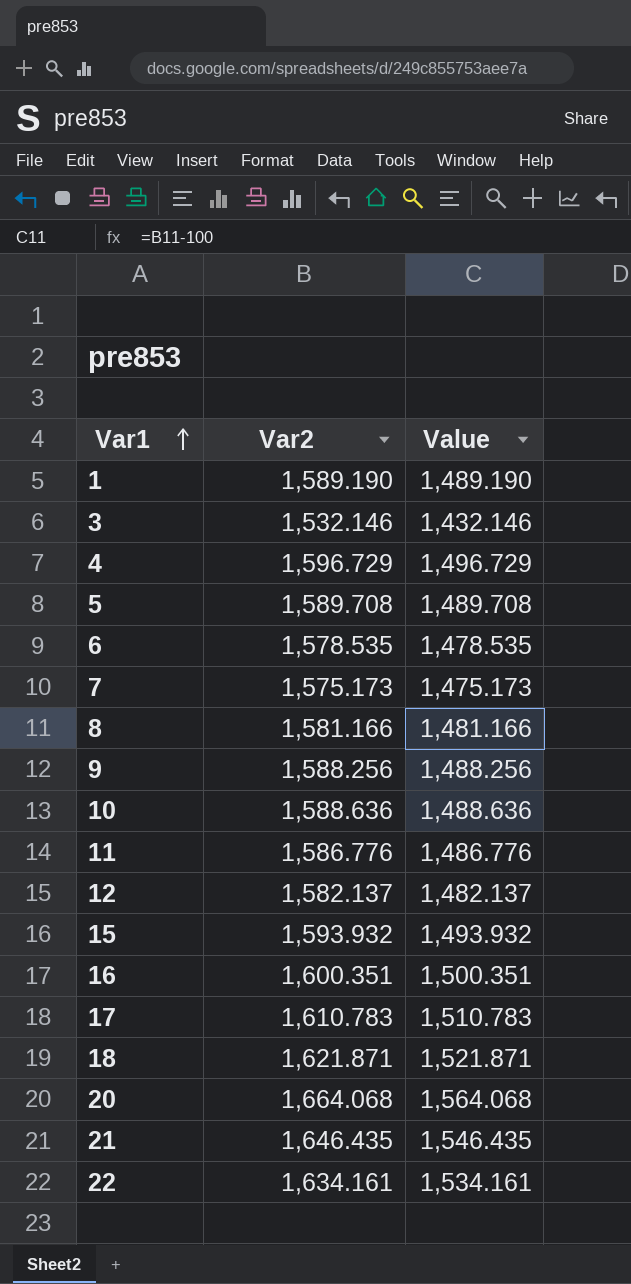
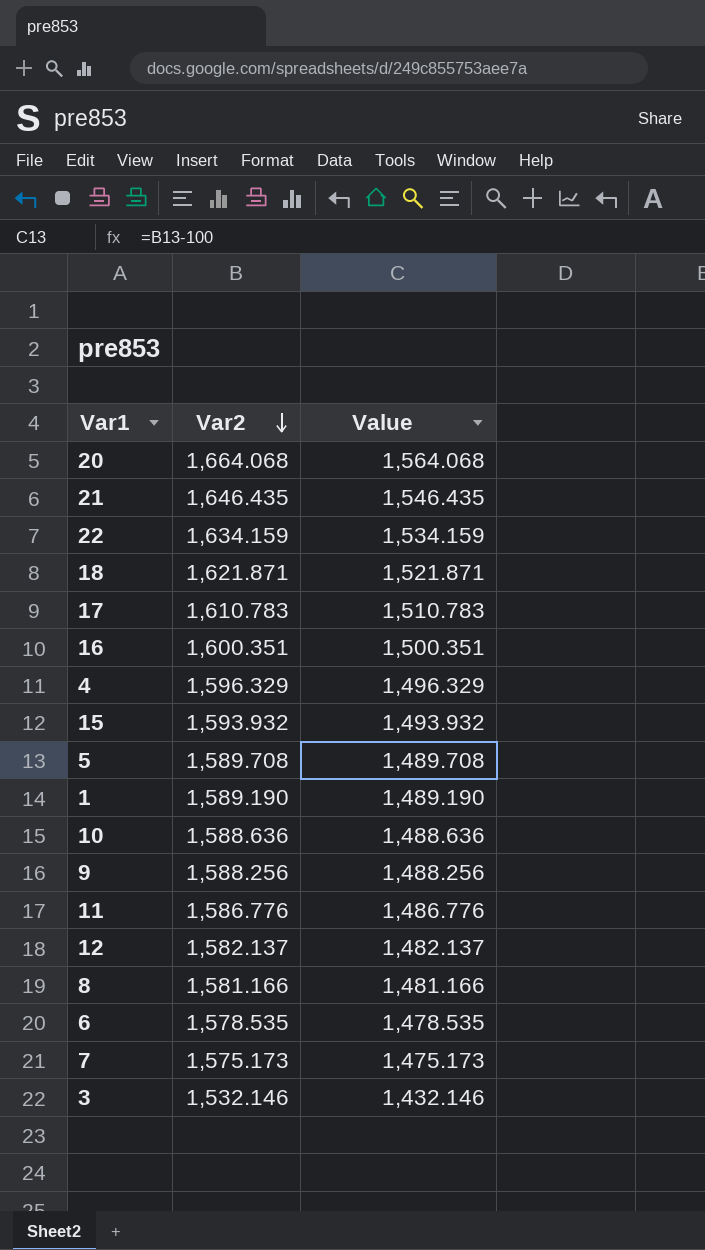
row order: Var1 ascending -> Var2 descending
22 | Var2: 1,634.161 -> 1,634.159
22 | Value: 1,534.161 -> 1,534.159
4 | Var2: 1,596.729 -> 1,596.329
4 | Value: 1,496.729 -> 1,496.329

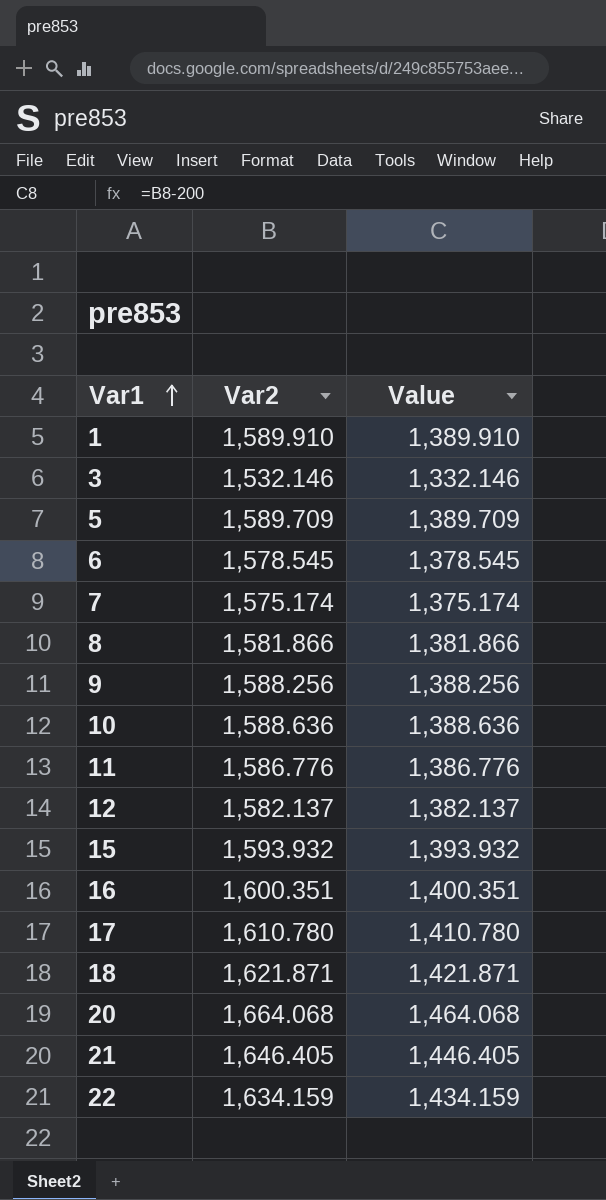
row order: Var2 descending -> Var1 ascending
column Value | formula: [Var2] - 100 -> [Var2] - 200
row 4: 1,596.329 | 1,496.329 -> none
1 | Var2: 1,589.190 -> 1,589.910
5 | Var2: 1,589.708 -> 1,589.709
6 | Var2: 1,578.535 -> 1,578.545
7 | Var2: 1,575.173 -> 1,575.174
8 | Var2: 1,581.166 -> 1,581.866
17 | Var2: 1,610.783 -> 1,610.780
21 | Var2: 1,646.435 -> 1,646.405

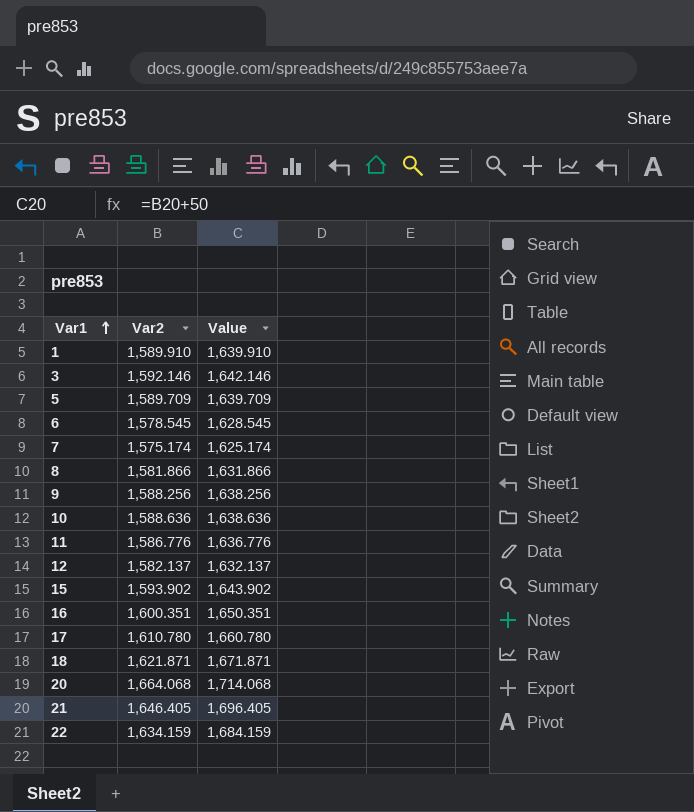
column Value | formula: [Var2] - 200 -> [Var2] + 50
3 | Var2: 1,532.146 -> 1,592.146
15 | Var2: 1,593.932 -> 1,593.902

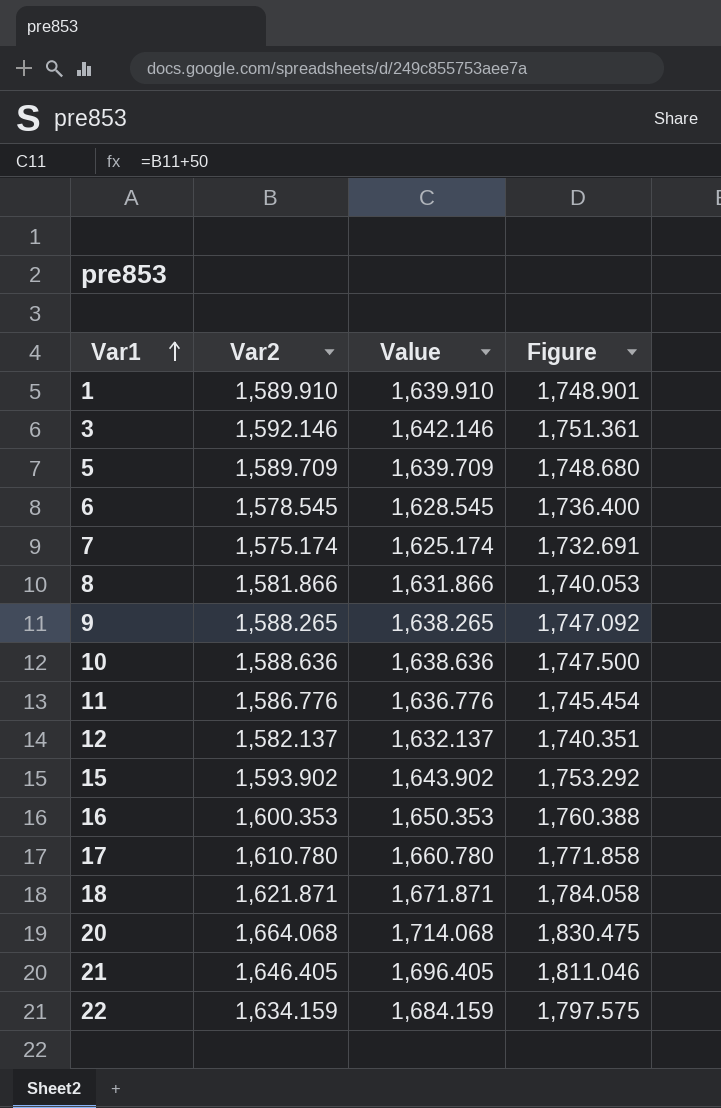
column Figure | formula: none -> [Var2] * 1.1
9 | Var2: 1,588.256 -> 1,588.265
9 | Value: 1,638.256 -> 1,638.265
16 | Var2: 1,600.351 -> 1,600.353
16 | Value: 1,650.351 -> 1,650.353

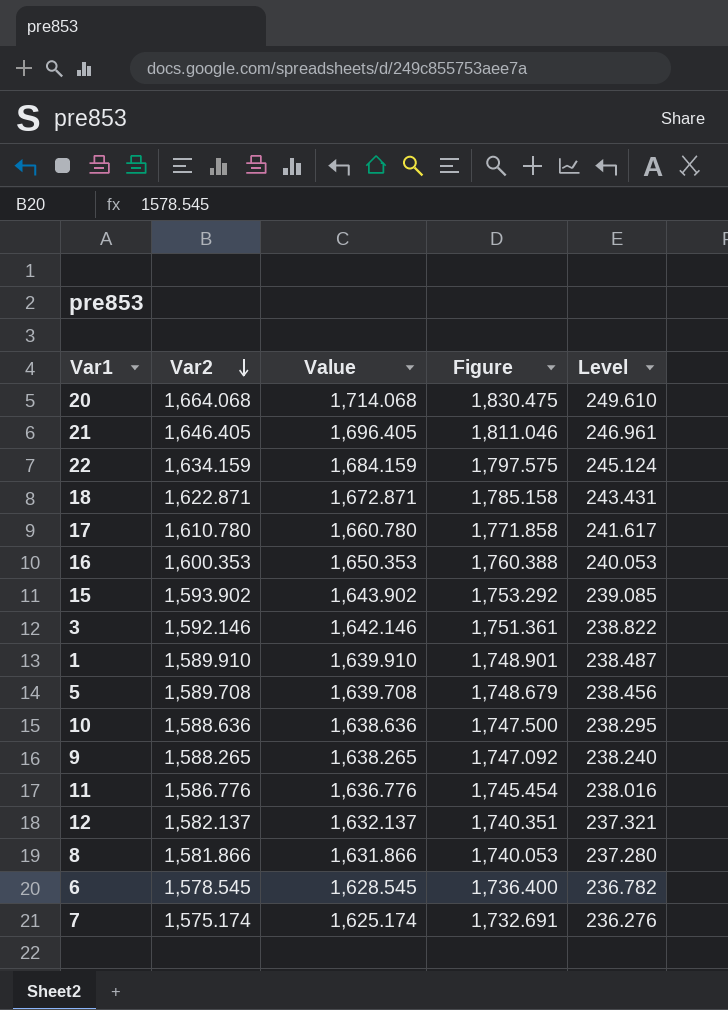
row order: Var1 ascending -> Var2 descending
column Level | formula: none -> [Var2] * 0.15
18 | Var2: 1,621.871 -> 1,622.871
18 | Value: 1,671.871 -> 1,672.871
18 | Figure: 1,784.058 -> 1,785.158
5 | Var2: 1,589.709 -> 1,589.708
5 | Value: 1,639.709 -> 1,639.708
5 | Figure: 1,748.680 -> 1,748.679

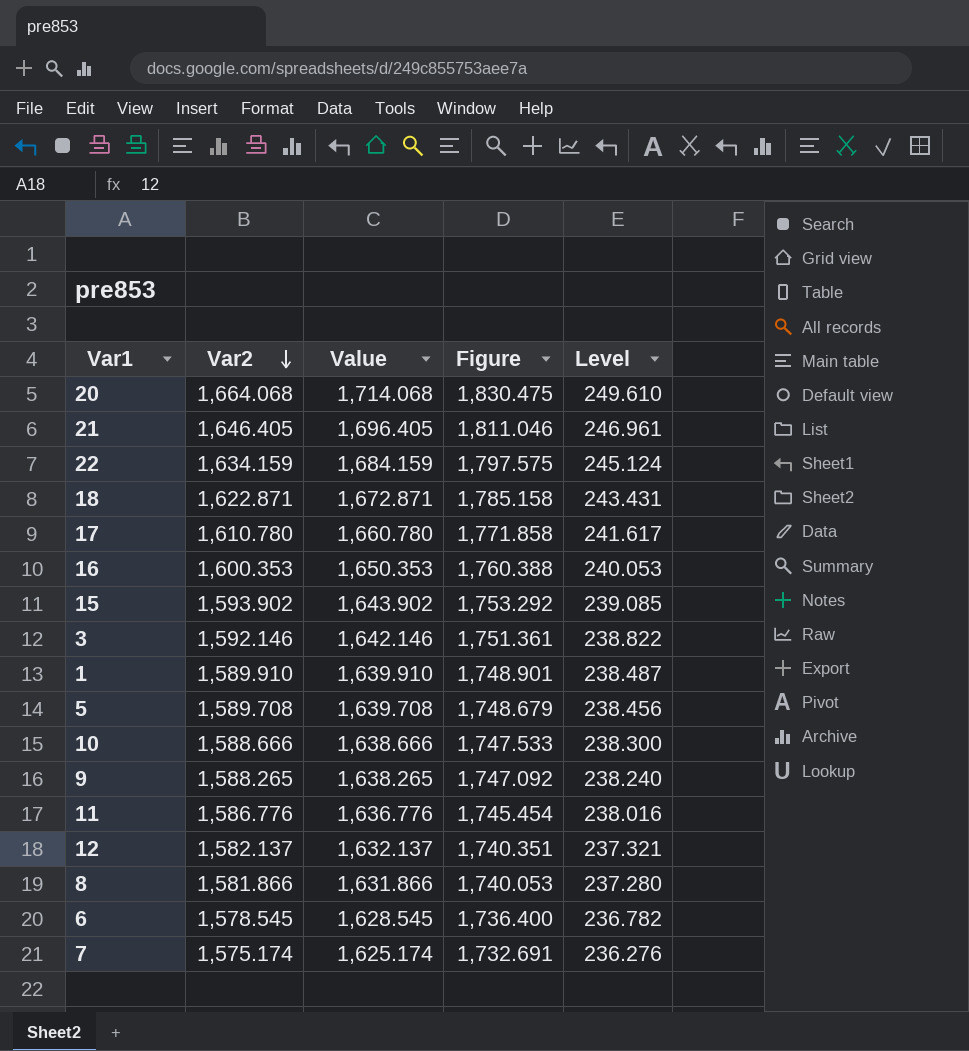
10 | Var2: 1,588.636 -> 1,588.666
10 | Value: 1,638.636 -> 1,638.666
10 | Figure: 1,747.500 -> 1,747.533
10 | Level: 238.295 -> 238.300

